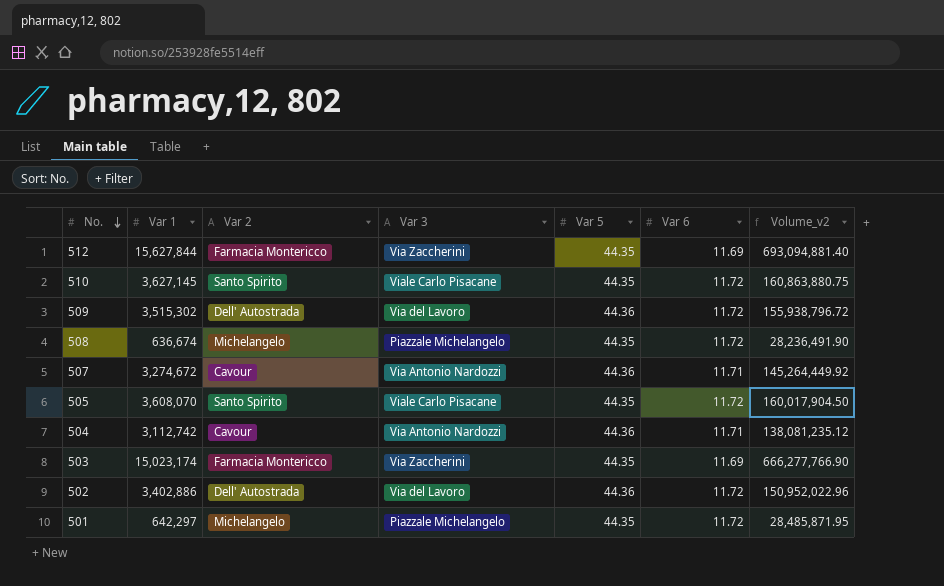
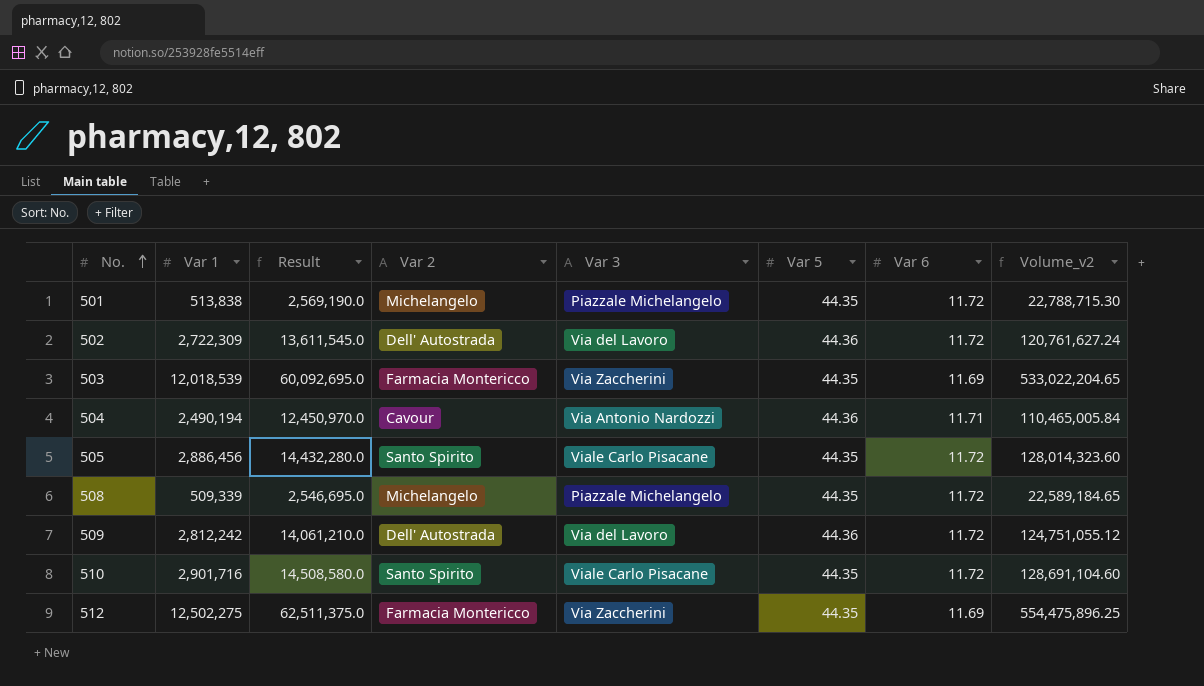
row order: No. descending -> No. ascending
column Result | formula: none -> [Var 1] * 5
row 507: 3,274,672 | Cavour | Via Antonio Nardozzi | 44.36 | 11.71 | 145,264,449.92 -> none
501 | Var 1: 642,297 -> 513,838
501 | Volume_v2: 28,485,871.95 -> 22,788,715.30
502 | Var 1: 3,402,886 -> 2,722,309
502 | Volume_v2: 150,952,022.96 -> 120,761,627.24
503 | Var 1: 15,023,174 -> 12,018,539
503 | Volume_v2: 666,277,766.90 -> 533,022,204.65
504 | Var 1: 3,112,742 -> 2,490,194
504 | Volume_v2: 138,081,235.12 -> 110,465,005.84
505 | Var 1: 3,608,070 -> 2,886,456
505 | Volume_v2: 160,017,904.50 -> 128,014,323.60
508 | Var 1: 636,674 -> 509,339
508 | Volume_v2: 28,236,491.90 -> 22,589,184.65
509 | Var 1: 3,515,302 -> 2,812,242
509 | Volume_v2: 155,938,796.72 -> 124,751,055.12
510 | Var 1: 3,627,145 -> 2,901,716
510 | Volume_v2: 160,863,880.75 -> 128,691,104.60
512 | Var 1: 15,627,844 -> 12,502,275
512 | Volume_v2: 693,094,881.40 -> 554,475,896.25

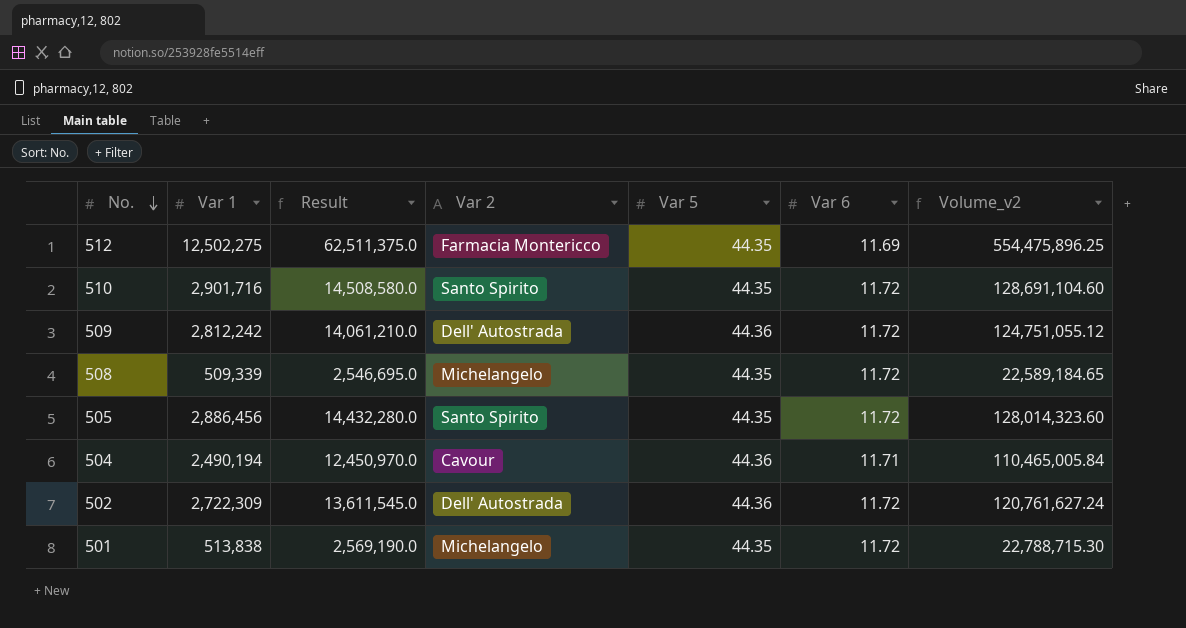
row order: No. ascending -> No. descending
column Var 3 | position: 5 -> none
row 503: 12,018,539 | 60,092,695.0 | Farmacia Montericco | Via Zaccherini | 44.35 | 11.69 | 533,022,204.65 -> none

